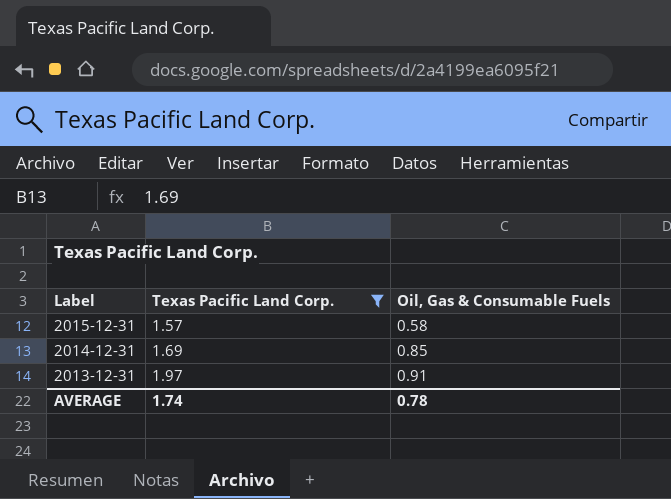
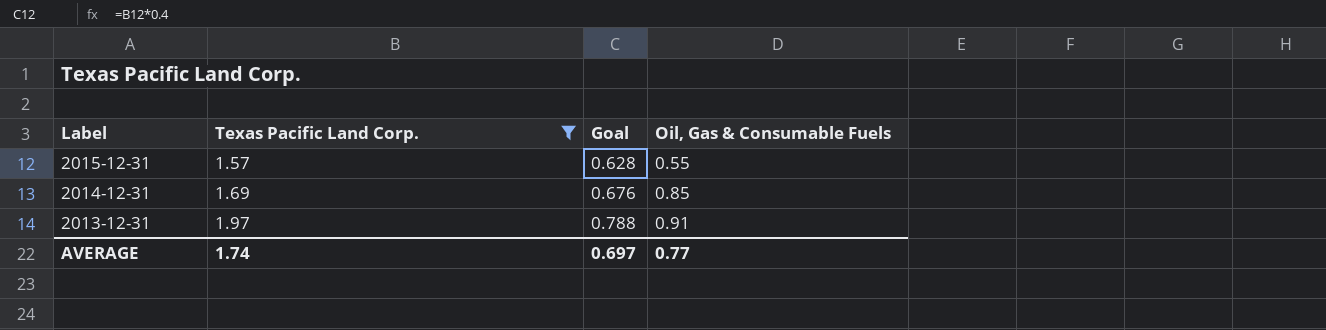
column Goal | formula: none -> [Texas Pacific Land Corp.] * 0.4
2015-12-31 | Oil, Gas & Consumable Fuels: 0.58 -> 0.55
AVERAGE | Oil, Gas & Consumable Fuels: 0.78 -> 0.77

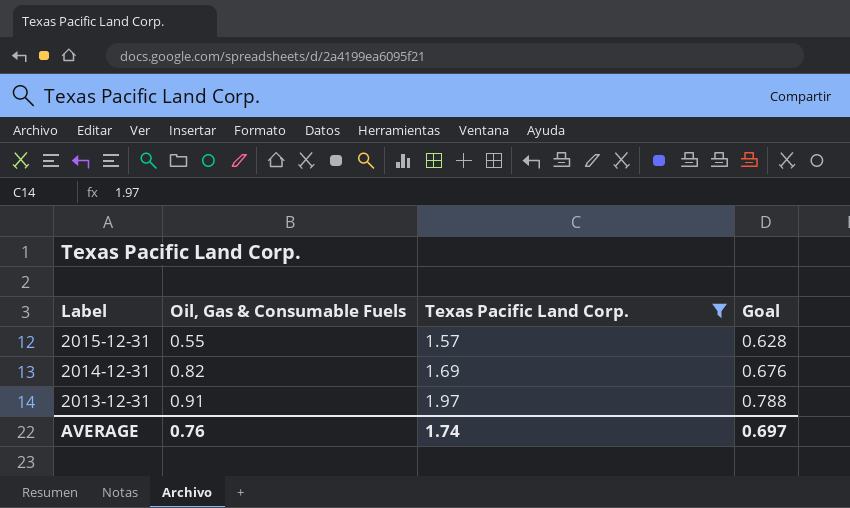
column Oil, Gas & Consumable Fuels | position: 4 -> 2
2014-12-31 | Oil, Gas & Consumable Fuels: 0.85 -> 0.82
AVERAGE | Oil, Gas & Consumable Fuels: 0.77 -> 0.76

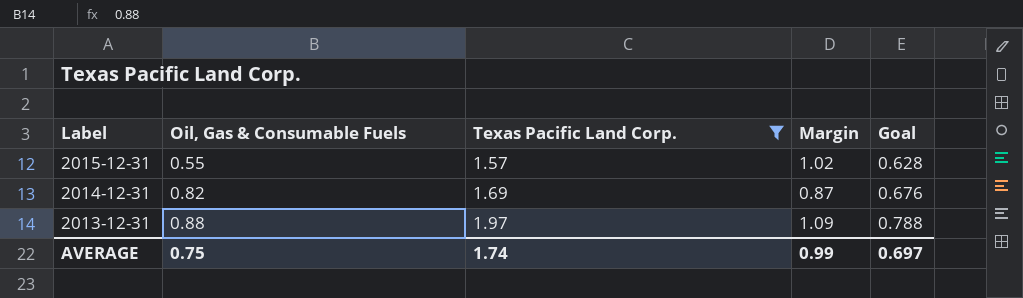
column Margin | formula: none -> [Texas Pacific Land Corp.] - [Oil, Gas & Consumable Fuels]
2013-12-31 | Oil, Gas & Consumable Fuels: 0.91 -> 0.88
AVERAGE | Oil, Gas & Consumable Fuels: 0.76 -> 0.75

